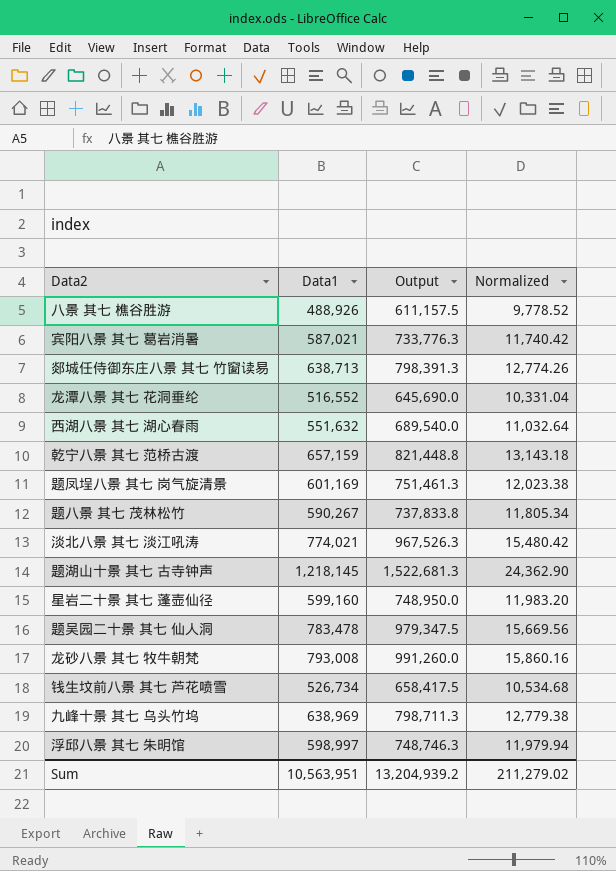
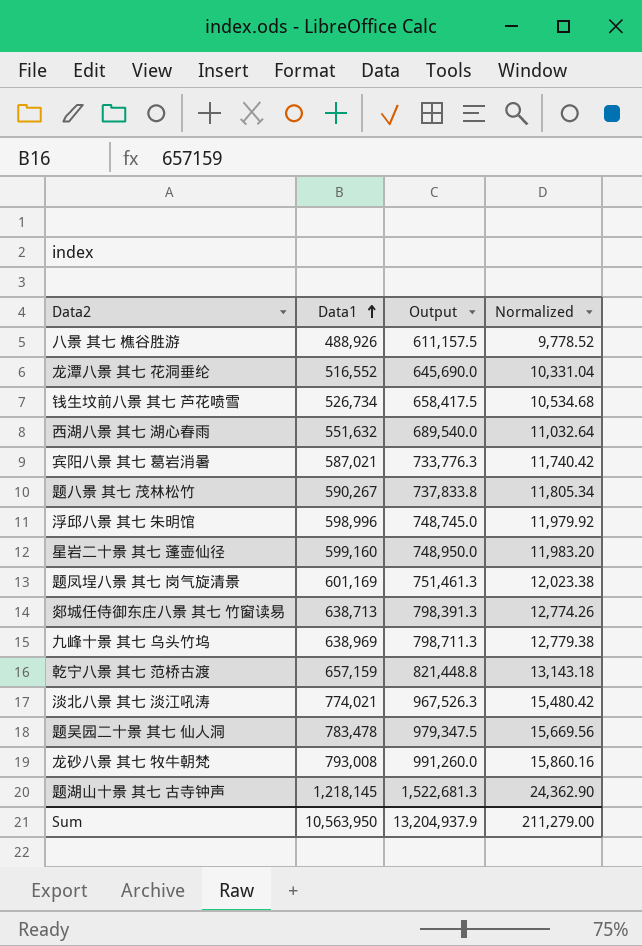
row order: none -> Data1 ascending
浮邱八景 其七 朱明馆 | Data1: 598,997 -> 598,996
浮邱八景 其七 朱明馆 | Output: 748,746.3 -> 748,745.0
浮邱八景 其七 朱明馆 | Normalized: 11,979.94 -> 11,979.92
Sum | Data1: 10,563,951 -> 10,563,950
Sum | Output: 13,204,939.2 -> 13,204,937.9
Sum | Normalized: 211,279.02 -> 211,279.00

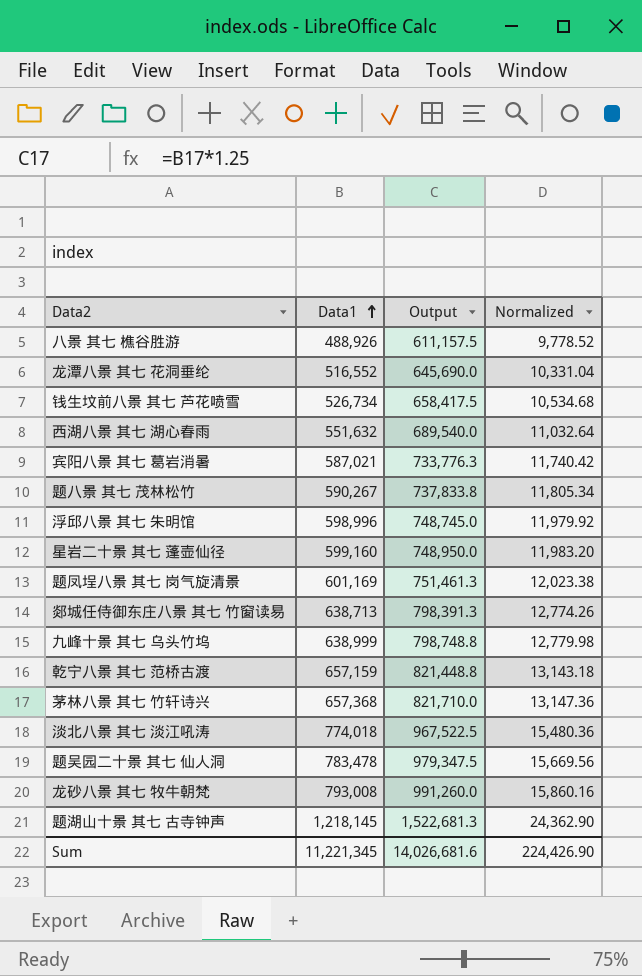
九峰十景 其七 乌头竹坞 | Data1: 638,969 -> 638,999
九峰十景 其七 乌头竹坞 | Output: 798,711.3 -> 798,748.8
九峰十景 其七 乌头竹坞 | Normalized: 12,779.38 -> 12,779.98
row 茅林八景 其七 竹轩诗兴: none -> 657,368 | 821,710.0 | 13,147.36
淡北八景 其七 淡江吼涛 | Data1: 774,021 -> 774,018
淡北八景 其七 淡江吼涛 | Output: 967,526.3 -> 967,522.5
淡北八景 其七 淡江吼涛 | Normalized: 15,480.42 -> 15,480.36
Sum | Data1: 10,563,950 -> 11,221,345
Sum | Output: 13,204,937.9 -> 14,026,681.6
Sum | Normalized: 211,279.00 -> 224,426.90

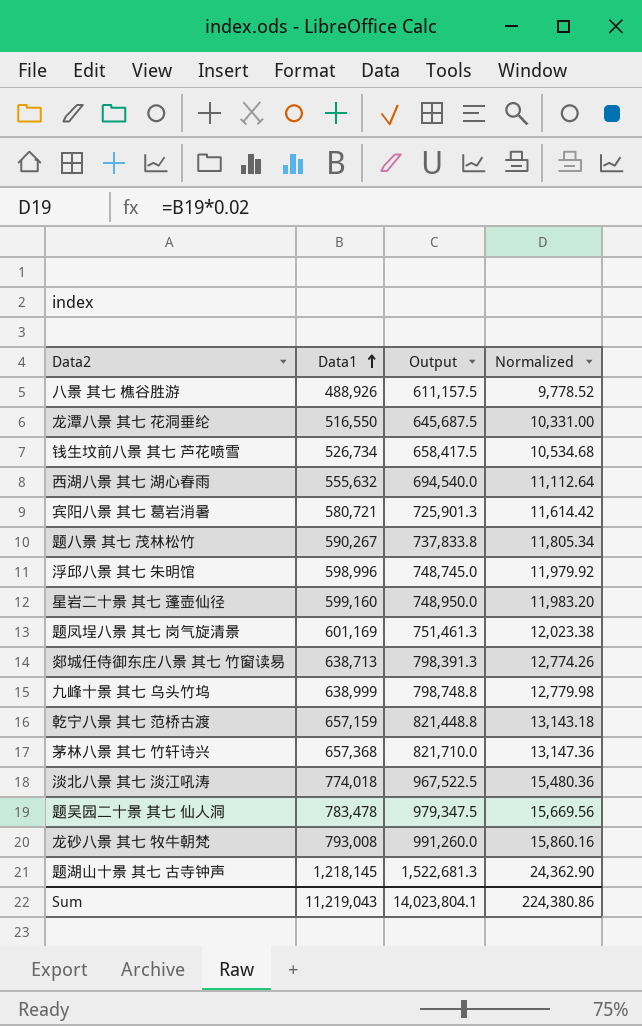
龙潭八景 其七 花洞垂纶 | Data1: 516,552 -> 516,550
龙潭八景 其七 花洞垂纶 | Output: 645,690.0 -> 645,687.5
龙潭八景 其七 花洞垂纶 | Normalized: 10,331.04 -> 10,331.00
西湖八景 其七 湖心春雨 | Data1: 551,632 -> 555,632
西湖八景 其七 湖心春雨 | Output: 689,540.0 -> 694,540.0
西湖八景 其七 湖心春雨 | Normalized: 11,032.64 -> 11,112.64
宾阳八景 其七 葛岩消暑 | Data1: 587,021 -> 580,721
宾阳八景 其七 葛岩消暑 | Output: 733,776.3 -> 725,901.3
宾阳八景 其七 葛岩消暑 | Normalized: 11,740.42 -> 11,614.42
Sum | Data1: 11,221,345 -> 11,219,043
Sum | Output: 14,026,681.6 -> 14,023,804.1
Sum | Normalized: 224,426.90 -> 224,380.86

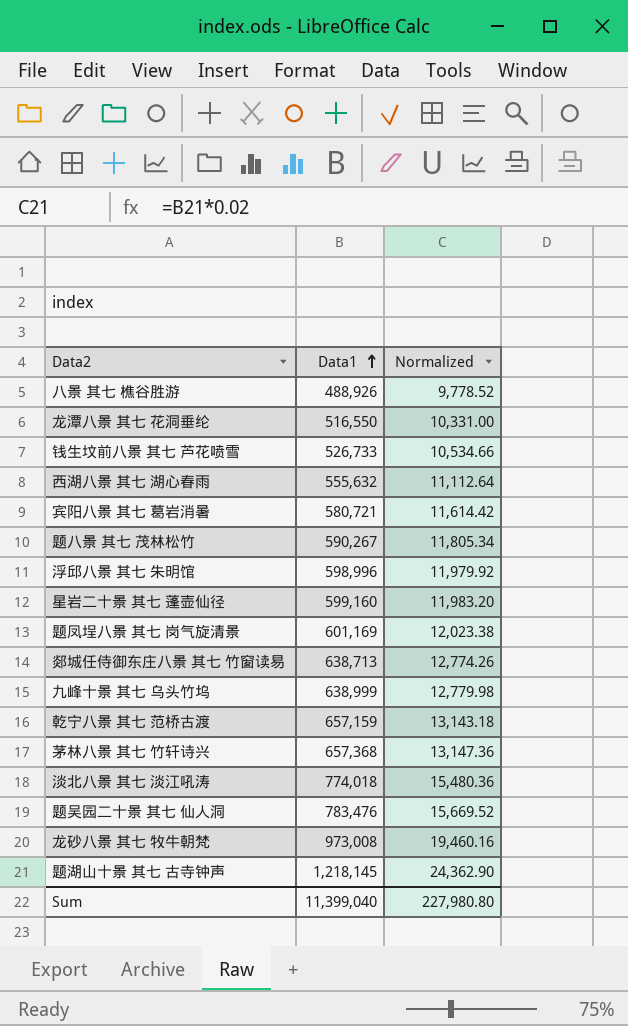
column Output | formula: [Data1] * 1.25 -> none
钱生坟前八景 其七 芦花喷雪 | Data1: 526,734 -> 526,733
钱生坟前八景 其七 芦花喷雪 | Normalized: 10,534.68 -> 10,534.66
题吴园二十景 其七 仙人洞 | Data1: 783,478 -> 783,476
题吴园二十景 其七 仙人洞 | Normalized: 15,669.56 -> 15,669.52
龙砂八景 其七 牧牛朝梵 | Data1: 793,008 -> 973,008
龙砂八景 其七 牧牛朝梵 | Normalized: 15,860.16 -> 19,460.16
Sum | Data1: 11,219,043 -> 11,399,040
Sum | Normalized: 224,380.86 -> 227,980.80

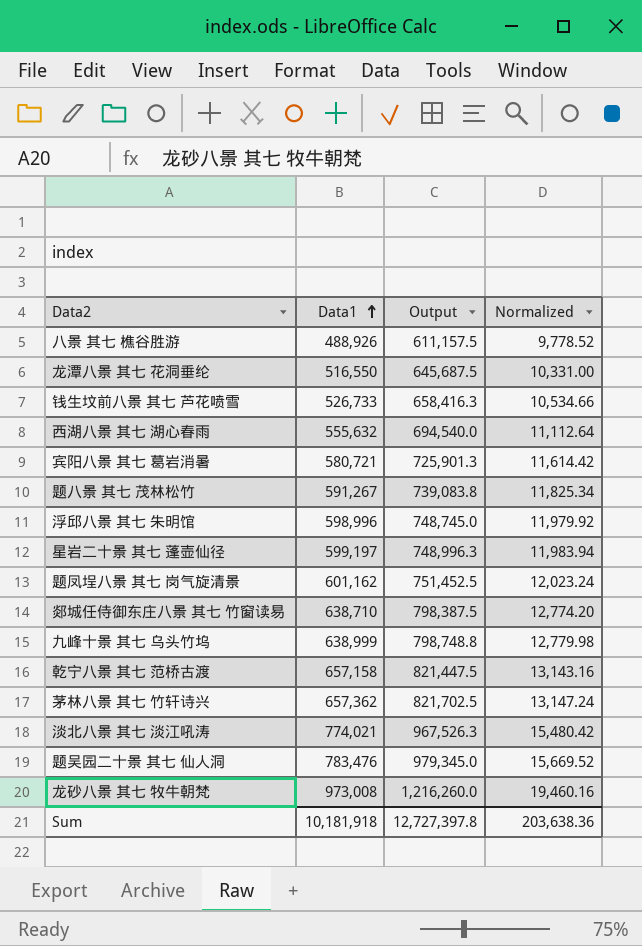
column Output | formula: none -> [Data1] * 1.25
row 题湖山十景 其七 古寺钟声: 1,218,145 | 24,362.90 -> none
题八景 其七 茂林松竹 | Data1: 590,267 -> 591,267
题八景 其七 茂林松竹 | Normalized: 11,805.34 -> 11,825.34
星岩二十景 其七 蓬壶仙径 | Data1: 599,160 -> 599,197
星岩二十景 其七 蓬壶仙径 | Normalized: 11,983.20 -> 11,983.94
题凤埕八景 其七 岗气旋清景 | Data1: 601,169 -> 601,162
题凤埕八景 其七 岗气旋清景 | Normalized: 12,023.38 -> 12,023.24
郯城任侍御东庄八景 其七 竹窗读易 | Data1: 638,713 -> 638,710
郯城任侍御东庄八景 其七 竹窗读易 | Normalized: 12,774.26 -> 12,774.20
乾宁八景 其七 范桥古渡 | Data1: 657,159 -> 657,158
乾宁八景 其七 范桥古渡 | Normalized: 13,143.18 -> 13,143.16
茅林八景 其七 竹轩诗兴 | Data1: 657,368 -> 657,362
茅林八景 其七 竹轩诗兴 | Normalized: 13,147.36 -> 13,147.24
淡北八景 其七 淡江吼涛 | Data1: 774,018 -> 774,021
淡北八景 其七 淡江吼涛 | Normalized: 15,480.36 -> 15,480.42
Sum | Data1: 11,399,040 -> 10,181,918
Sum | Normalized: 227,980.80 -> 203,638.36

